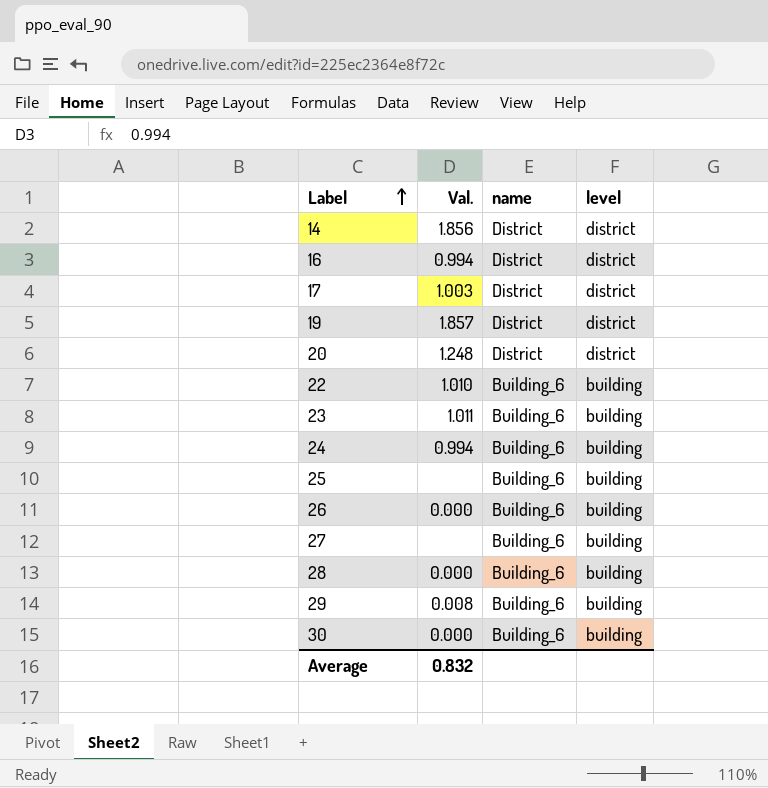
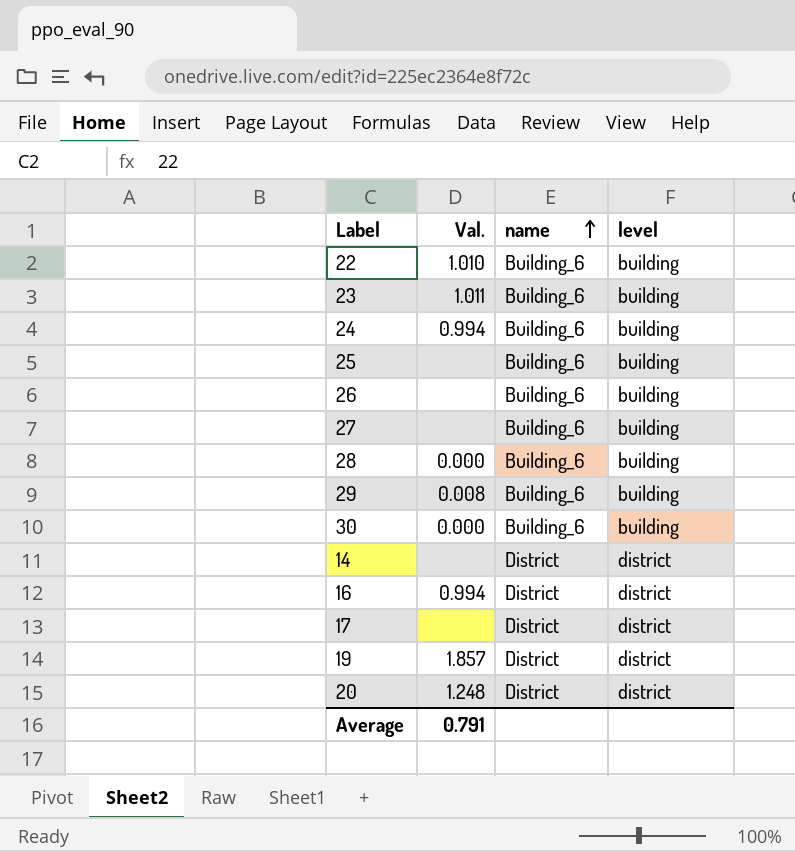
row order: Label ascending -> name ascending
26 | Val.: 0.000 -> none
14 | Val.: 1.856 -> none
17 | Val.: 1.003 -> none
Average | Val.: 0.832 -> 0.791

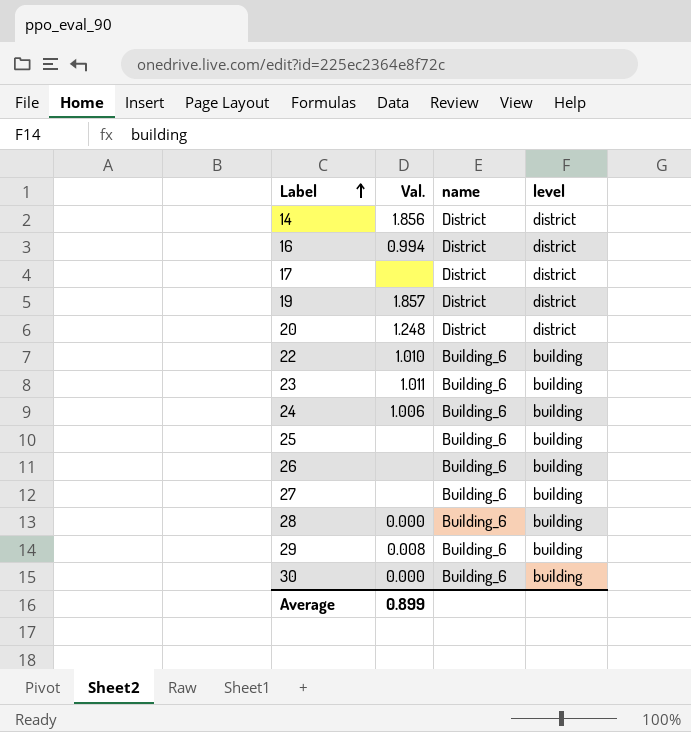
row order: name ascending -> Label ascending
14 | Val.: none -> 1.856
24 | Val.: 0.994 -> 1.006
Average | Val.: 0.791 -> 0.899

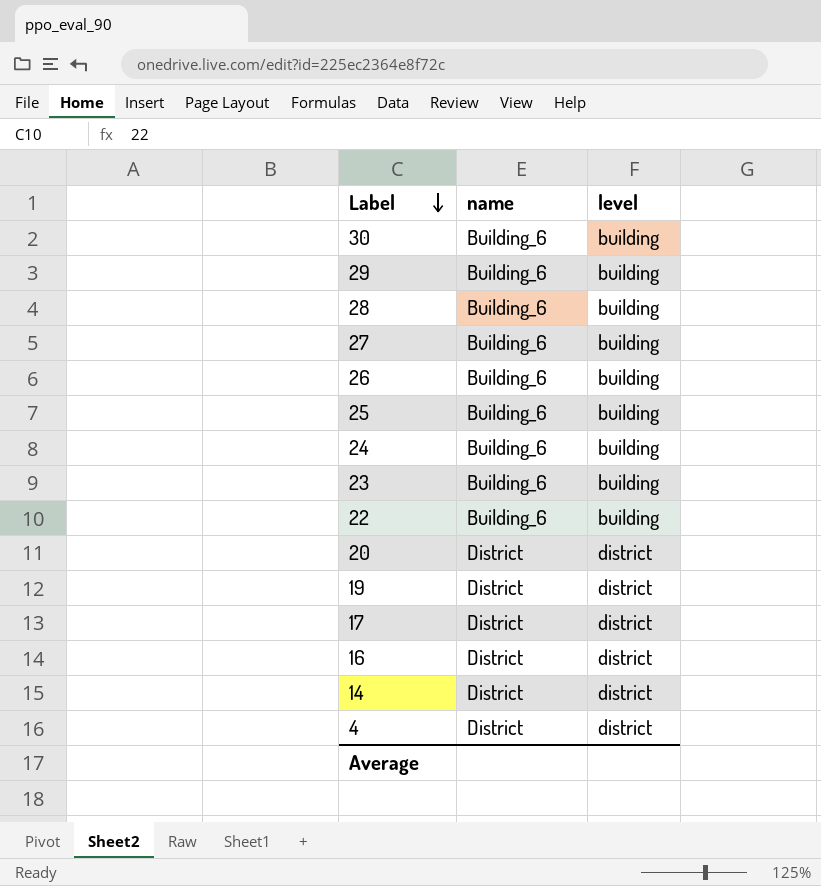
row order: Label ascending -> Label descending
column Val. | position: 2 -> none
row 4: none -> District | district

